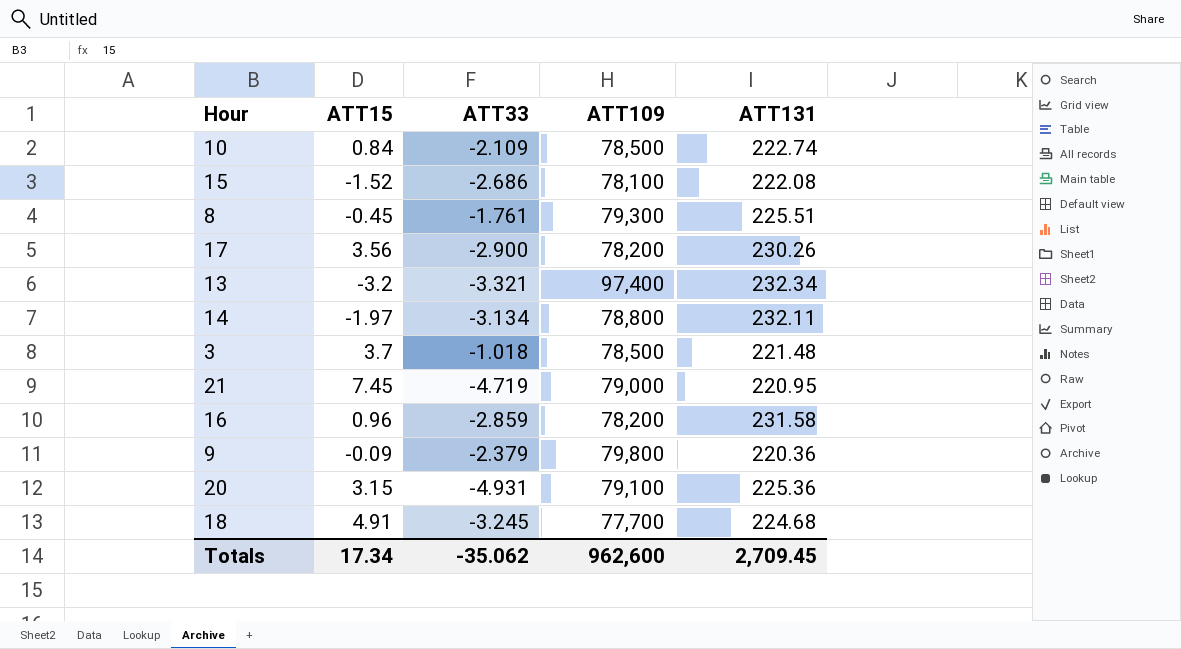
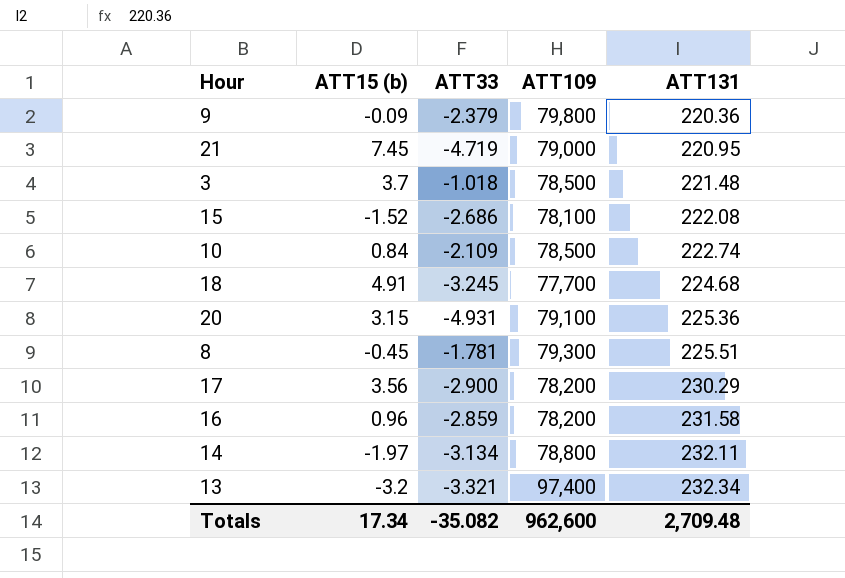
row order: none -> ATT131 ascending
column name: ATT15 -> ATT15 (b)
8 | ATT33: -1.761 -> -1.781
17 | ATT131: 230.26 -> 230.29
Totals | ATT33: -35.062 -> -35.082
Totals | ATT131: 2,709.45 -> 2,709.48

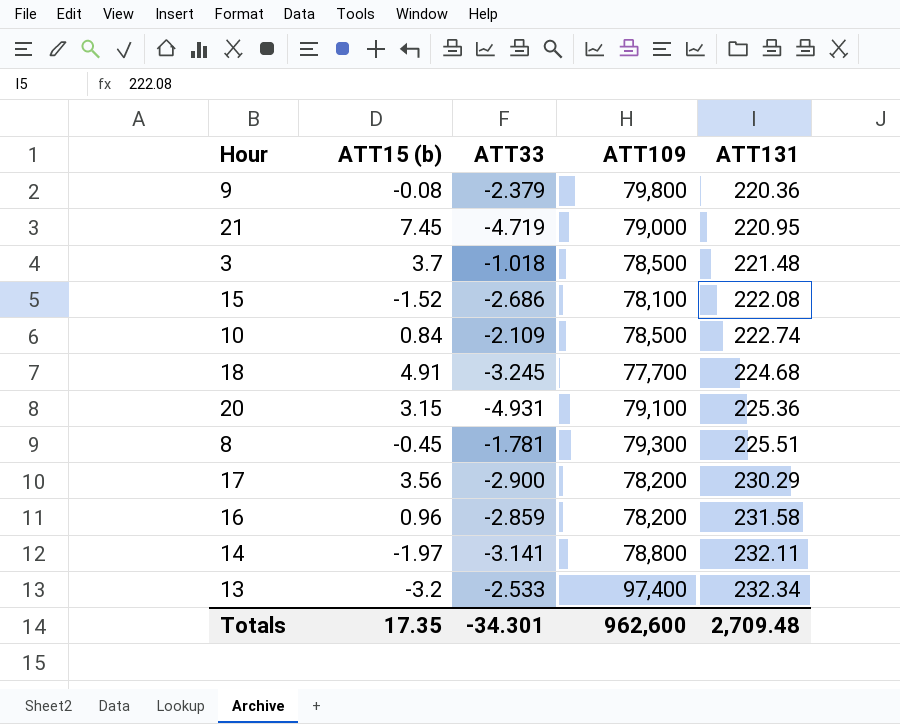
9 | ATT15 (b): -0.09 -> -0.08
14 | ATT33: -3.134 -> -3.141
13 | ATT33: -3.321 -> -2.533
Totals | ATT15 (b): 17.34 -> 17.35
Totals | ATT33: -35.082 -> -34.301

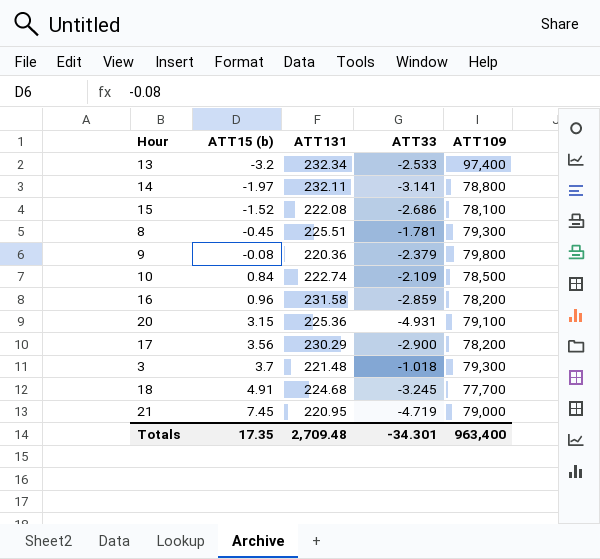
row order: ATT131 ascending -> ATT15 (b) ascending
column ATT131 | position: 5 -> 3
3 | ATT109: 78,500 -> 79,300
Totals | ATT109: 962,600 -> 963,400

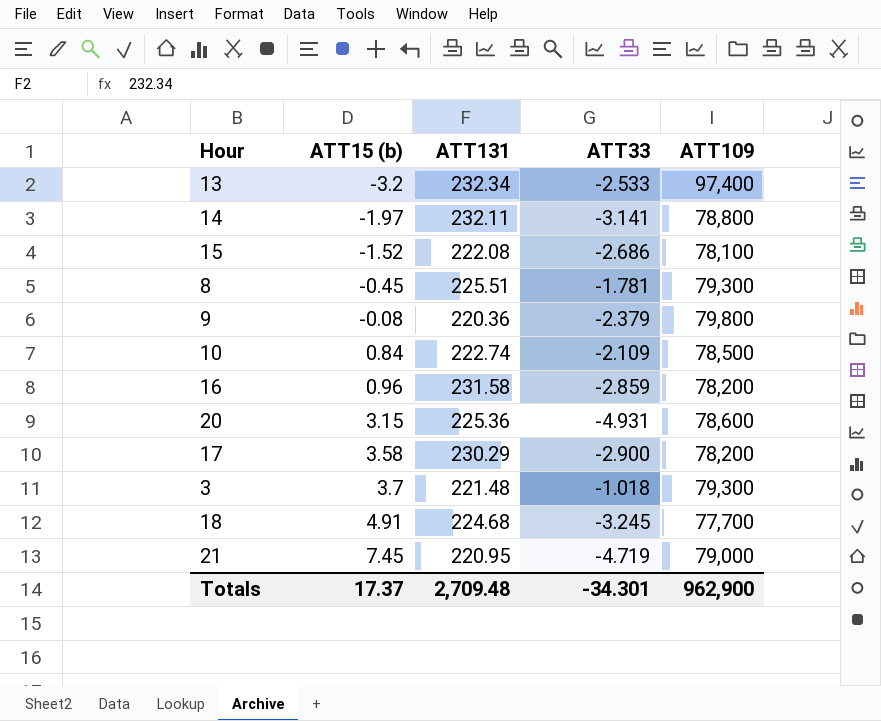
20 | ATT109: 79,100 -> 78,600
17 | ATT15 (b): 3.56 -> 3.58
Totals | ATT15 (b): 17.35 -> 17.37
Totals | ATT109: 963,400 -> 962,900

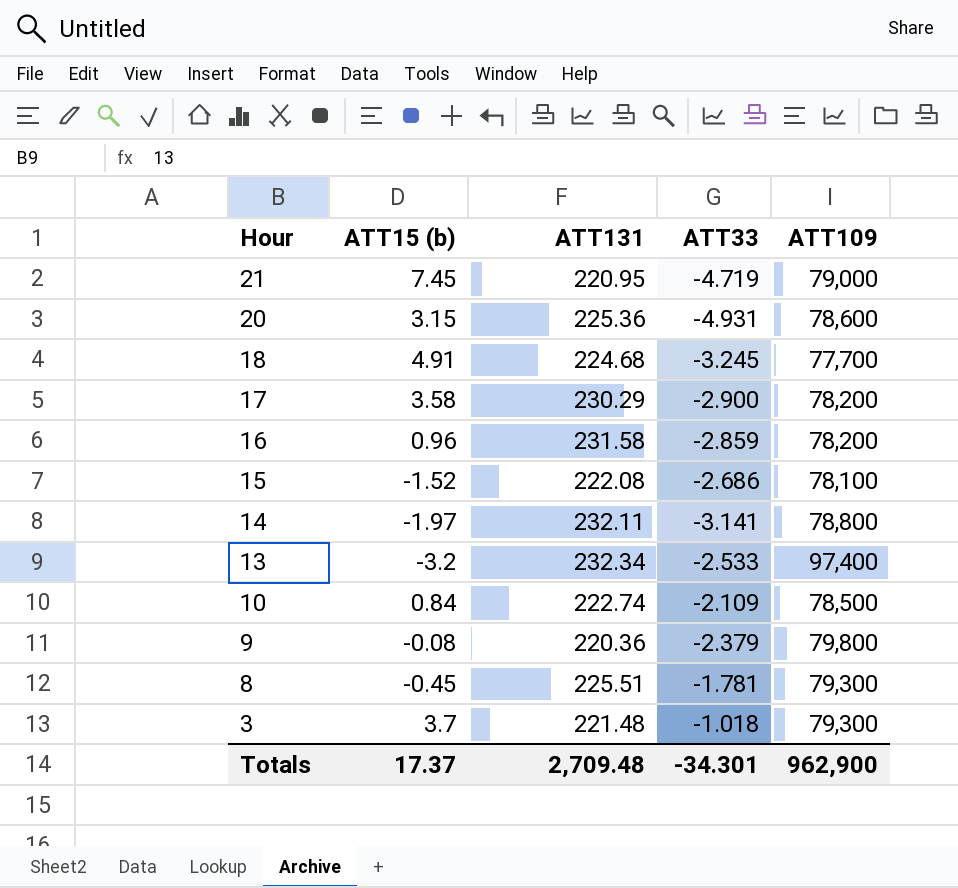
row order: ATT15 (b) ascending -> Hour descending

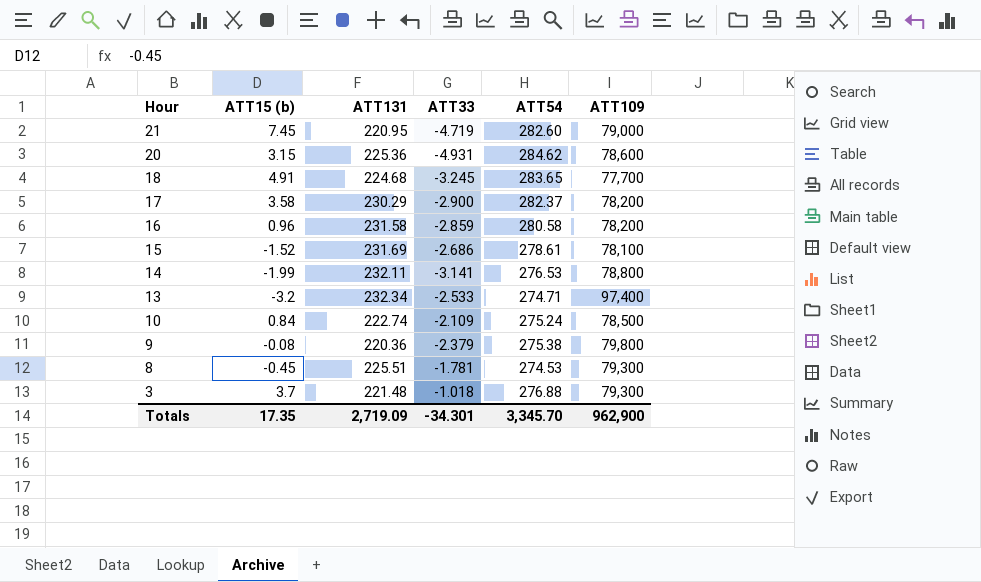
column ATT54 | position: none -> 5
15 | ATT131: 222.08 -> 231.69
14 | ATT15 (b): -1.97 -> -1.99
Totals | ATT15 (b): 17.37 -> 17.35
Totals | ATT131: 2,709.48 -> 2,719.09

